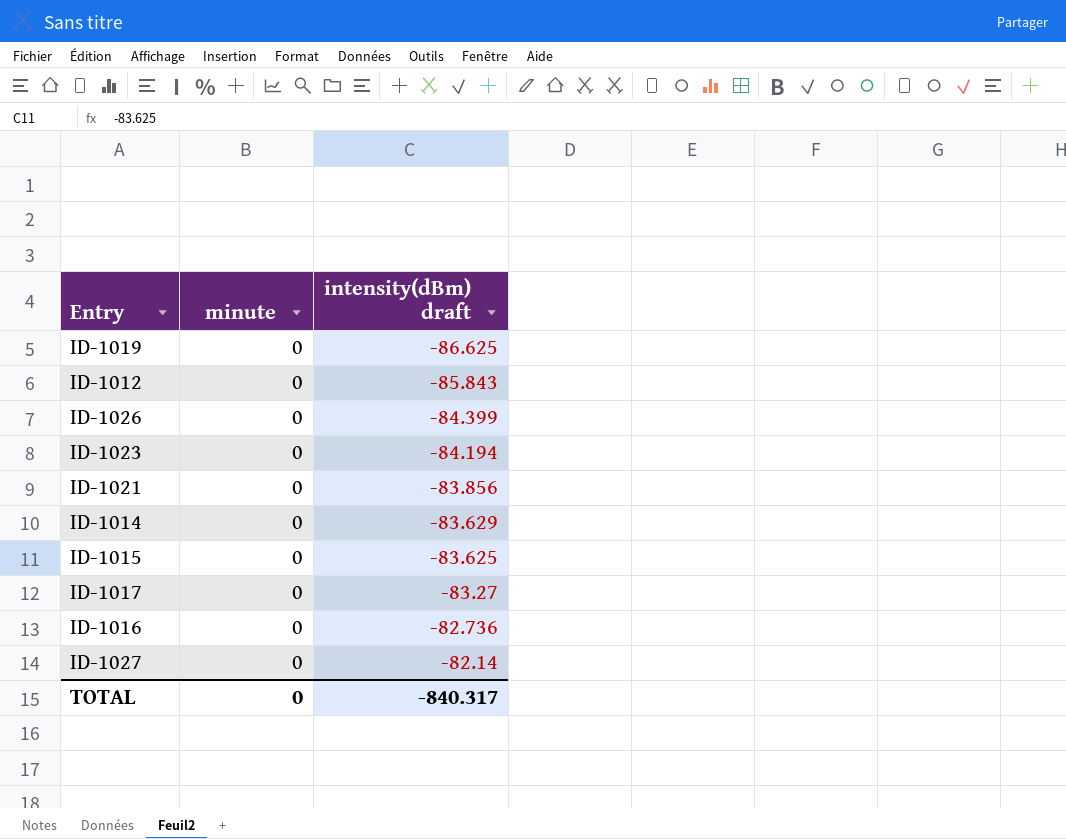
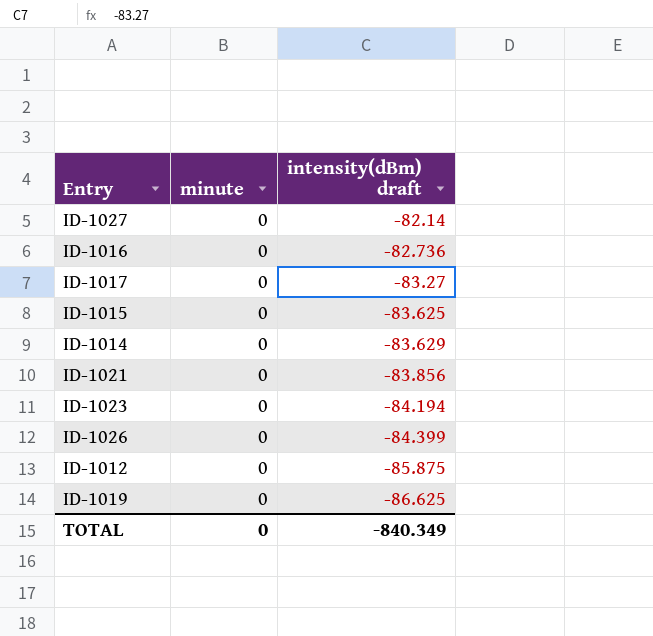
row order: intensity(dBm) draft ascending -> intensity(dBm) draft descending
ID-1012 | intensity(dBm) draft: -85.843 -> -85.875
TOTAL | intensity(dBm) draft: -840.317 -> -840.349

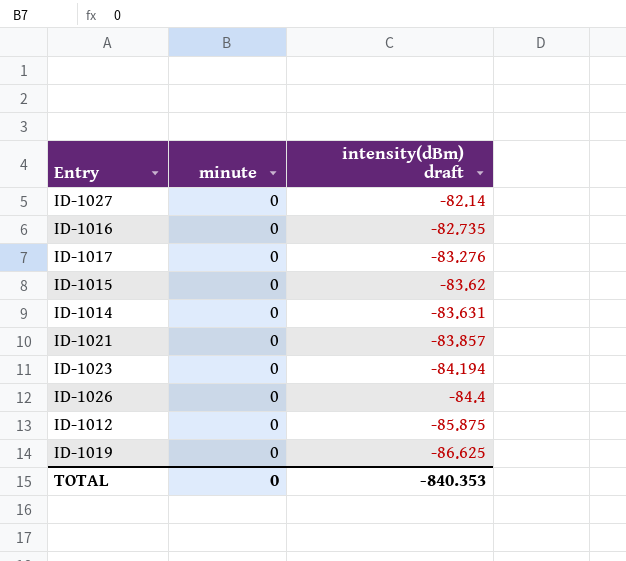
ID-1016 | intensity(dBm) draft: -82.736 -> -82.735
ID-1017 | intensity(dBm) draft: -83.27 -> -83.276
ID-1015 | intensity(dBm) draft: -83.625 -> -83.62
ID-1014 | intensity(dBm) draft: -83.629 -> -83.631
ID-1021 | intensity(dBm) draft: -83.856 -> -83.857
ID-1026 | intensity(dBm) draft: -84.399 -> -84.4
TOTAL | intensity(dBm) draft: -840.349 -> -840.353

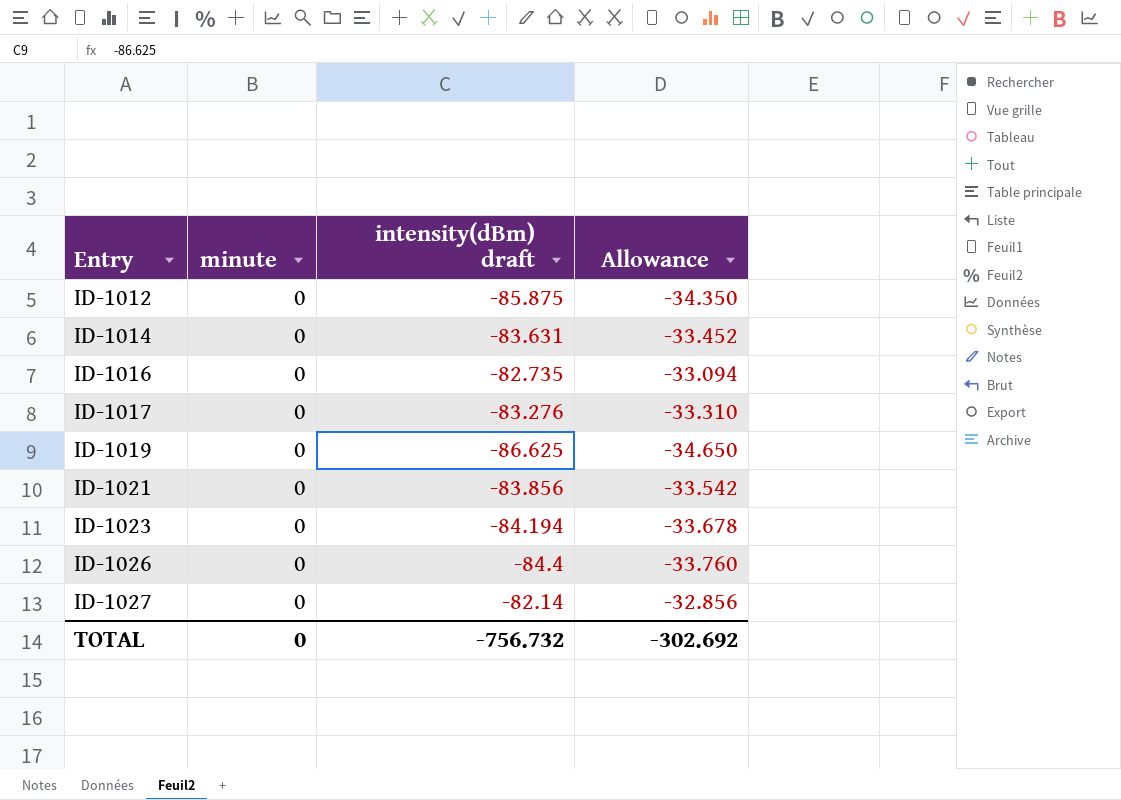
row order: intensity(dBm) draft descending -> Entry ascending
column Allowance | formula: none -> [intensity(dBm) draft] * 0.4
row ID-1015: 0 | -83.62 -> none
ID-1021 | intensity(dBm) draft: -83.857 -> -83.856
TOTAL | intensity(dBm) draft: -840.353 -> -756.732

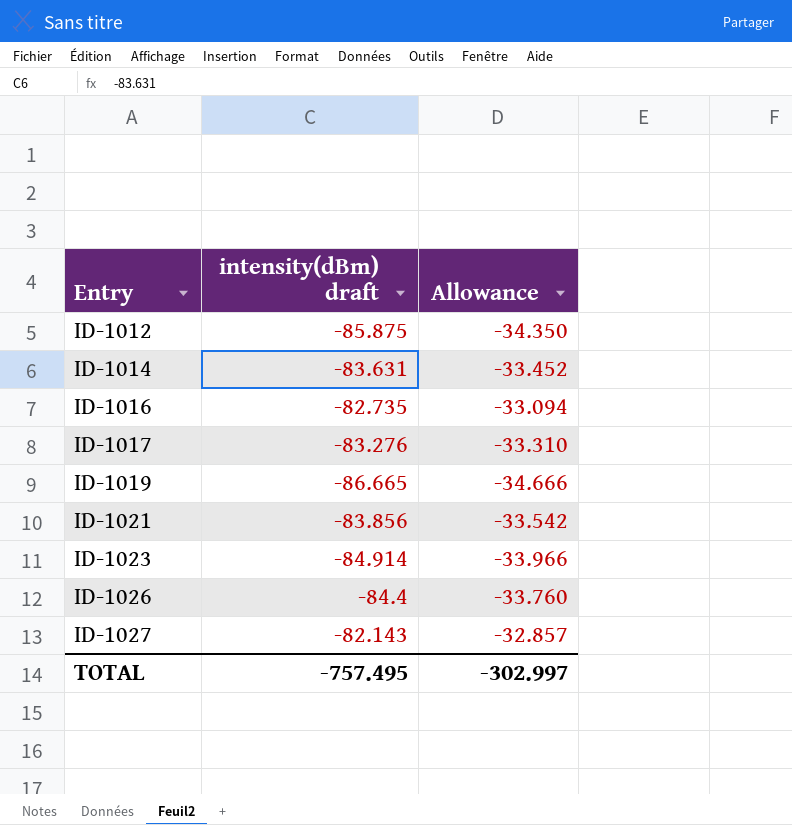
column minute | position: 2 -> none
ID-1019 | intensity(dBm) draft: -86.625 -> -86.665
ID-1019 | Allowance: -34.650 -> -34.666
ID-1023 | intensity(dBm) draft: -84.194 -> -84.914
ID-1023 | Allowance: -33.678 -> -33.966
ID-1027 | intensity(dBm) draft: -82.14 -> -82.143
ID-1027 | Allowance: -32.856 -> -32.857
TOTAL | intensity(dBm) draft: -756.732 -> -757.495
TOTAL | Allowance: -302.692 -> -302.997

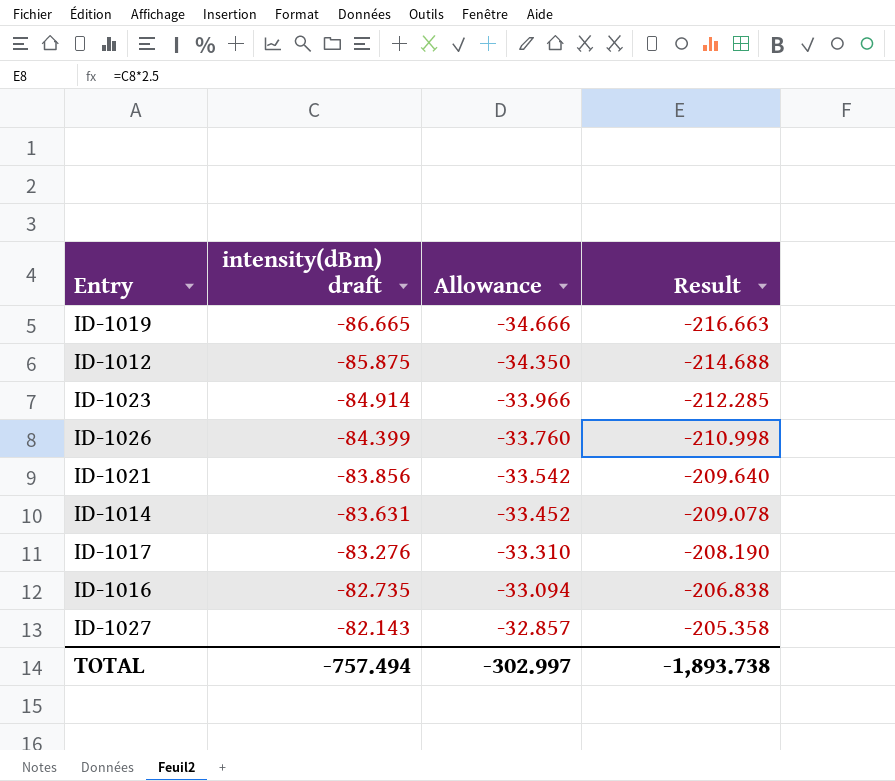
row order: Entry ascending -> intensity(dBm) draft ascending
column Result | formula: none -> [intensity(dBm) draft] * 2.5
ID-1026 | intensity(dBm) draft: -84.4 -> -84.399
TOTAL | intensity(dBm) draft: -757.495 -> -757.494

